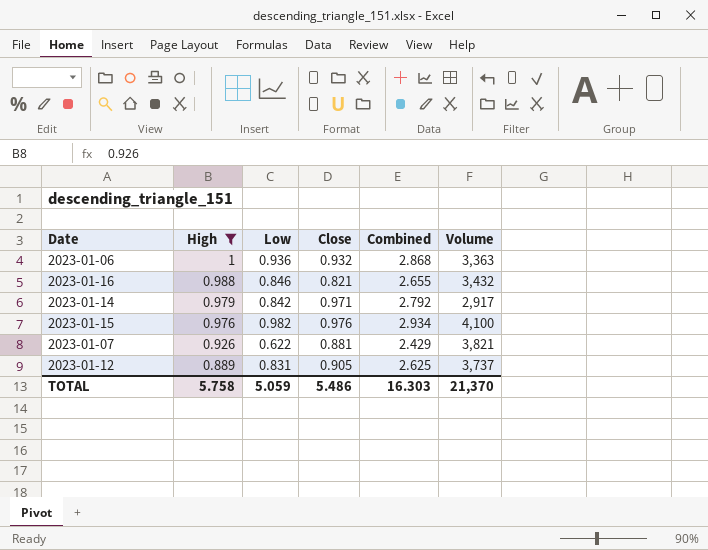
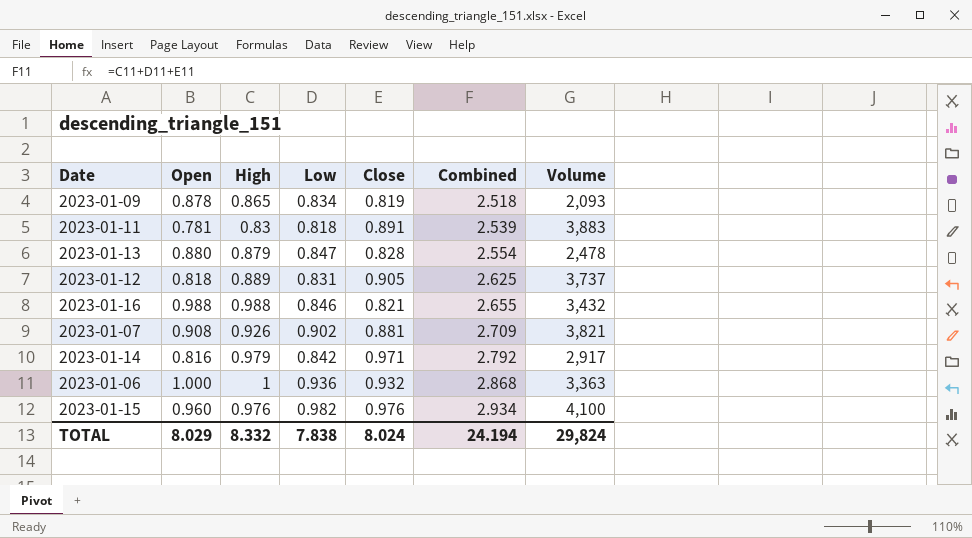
filter: High >= 0.889 -> none
row order: High descending -> Combined ascending
column Open | position: none -> 2
2023-01-07 | Low: 0.622 -> 0.902
2023-01-07 | Combined: 2.429 -> 2.709
TOTAL | High: 5.758 -> 8.332
TOTAL | Low: 5.059 -> 7.838
TOTAL | Close: 5.486 -> 8.024
TOTAL | Combined: 16.303 -> 24.194
TOTAL | Volume: 21,370 -> 29,824

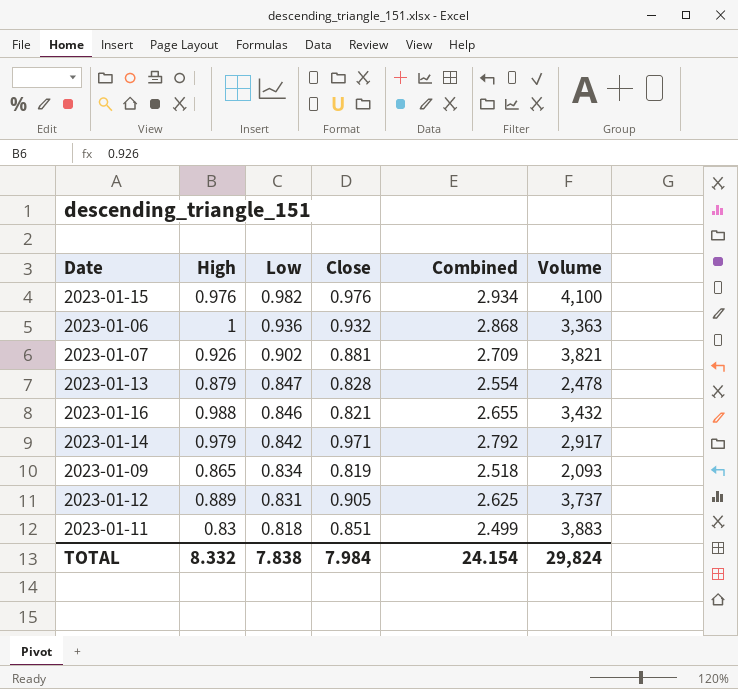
row order: Combined ascending -> Low descending
column Open | position: 2 -> none
2023-01-11 | Close: 0.891 -> 0.851
2023-01-11 | Combined: 2.539 -> 2.499
TOTAL | Close: 8.024 -> 7.984
TOTAL | Combined: 24.194 -> 24.154

